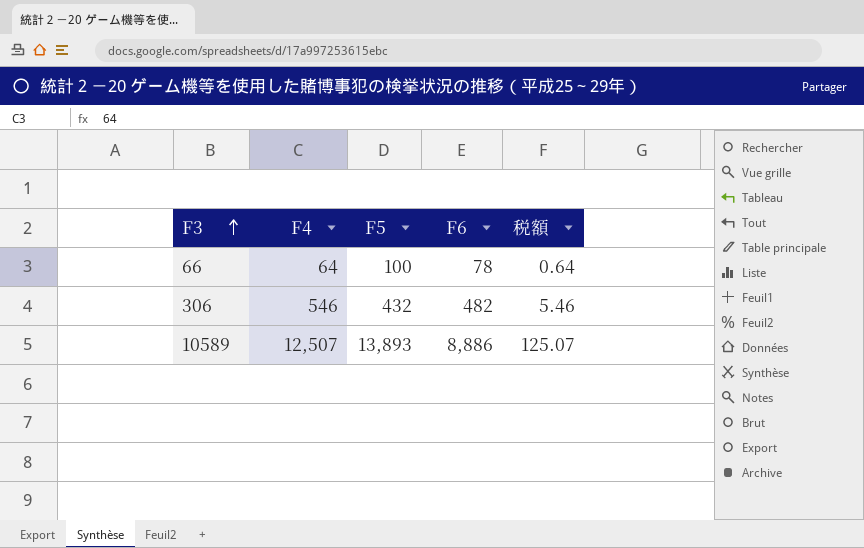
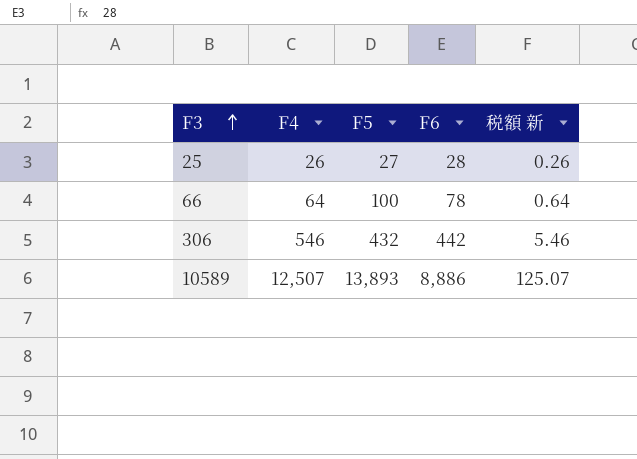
column name: 税額 -> 税額 新
row 25: none -> 26 | 27 | 28 | 0.26
306 | F6: 482 -> 442

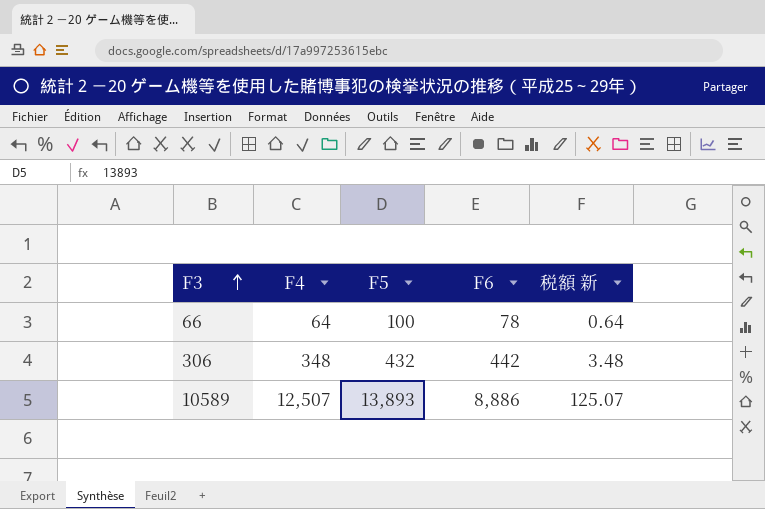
row 25: 26 | 27 | 28 | 0.26 -> none
306 | F4: 546 -> 348
306 | 税額 新: 5.46 -> 3.48

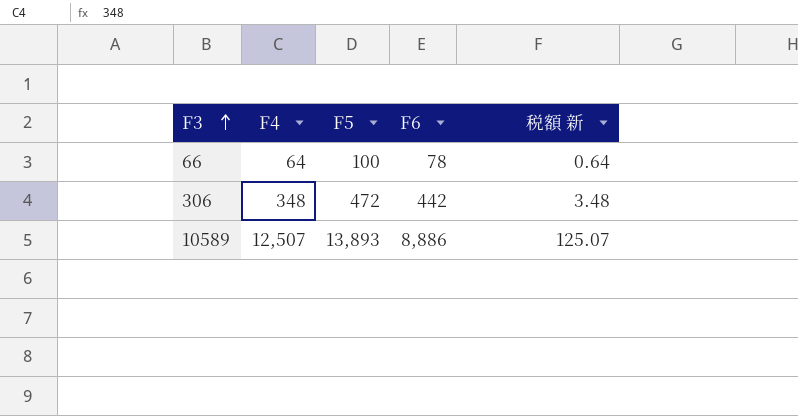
306 | F5: 432 -> 472

